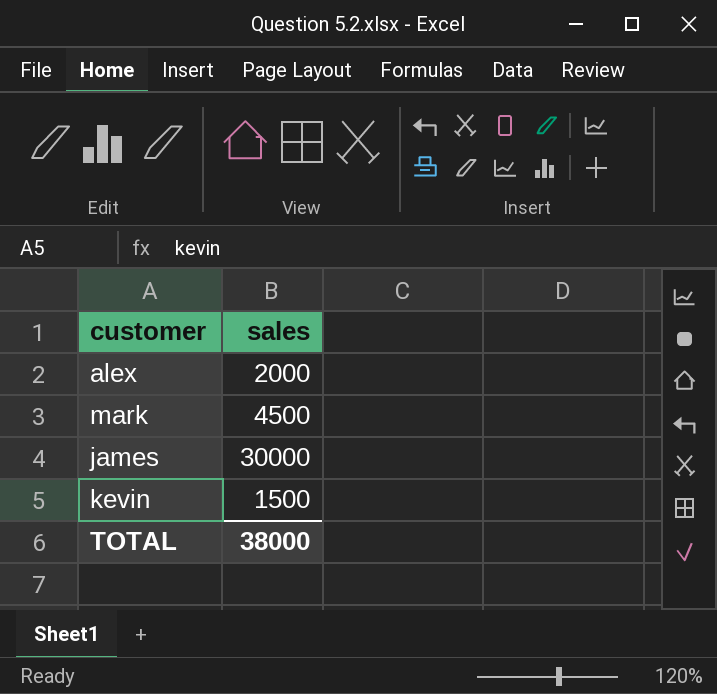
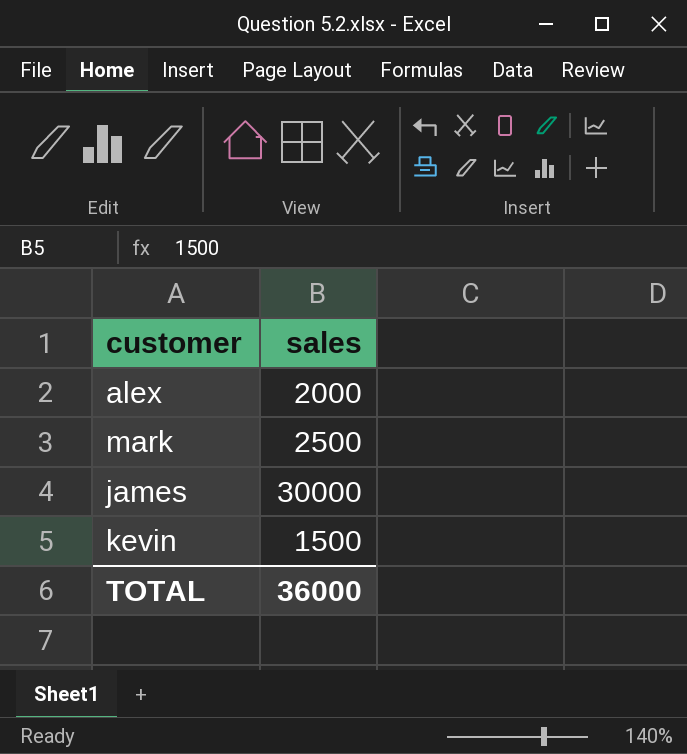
mark | sales: 4500 -> 2500
TOTAL | sales: 38000 -> 36000

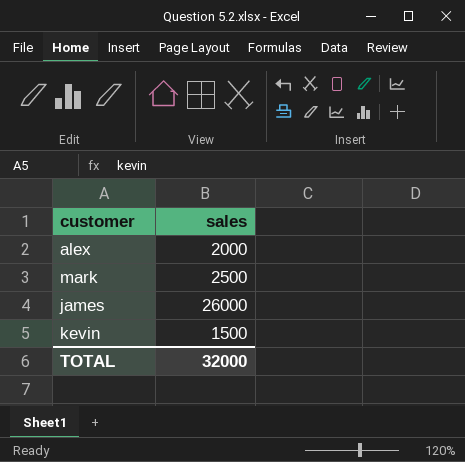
james | sales: 30000 -> 26000
TOTAL | sales: 36000 -> 32000

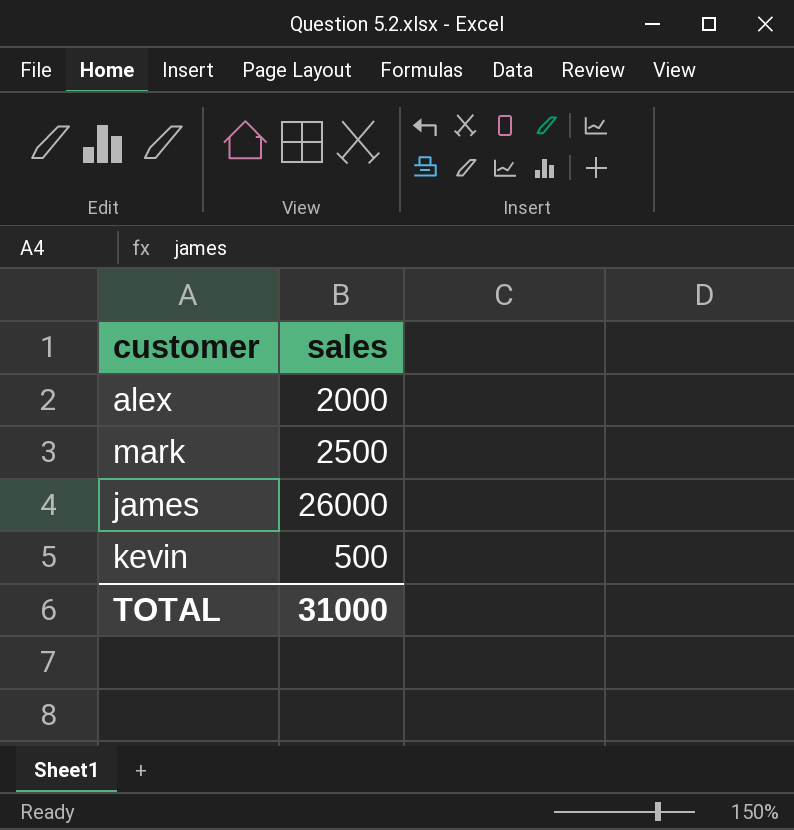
kevin | sales: 1500 -> 500
TOTAL | sales: 32000 -> 31000

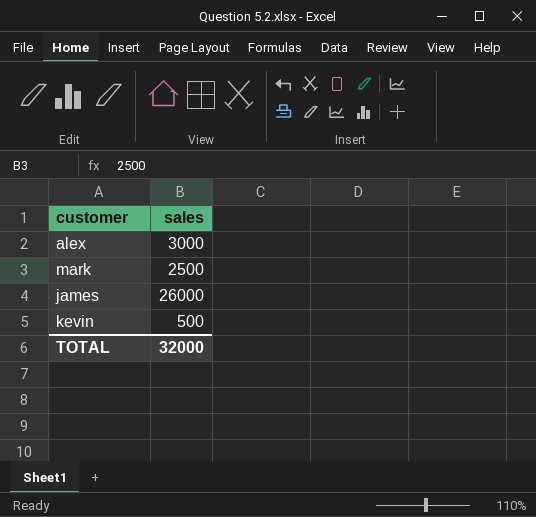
alex | sales: 2000 -> 3000
TOTAL | sales: 31000 -> 32000

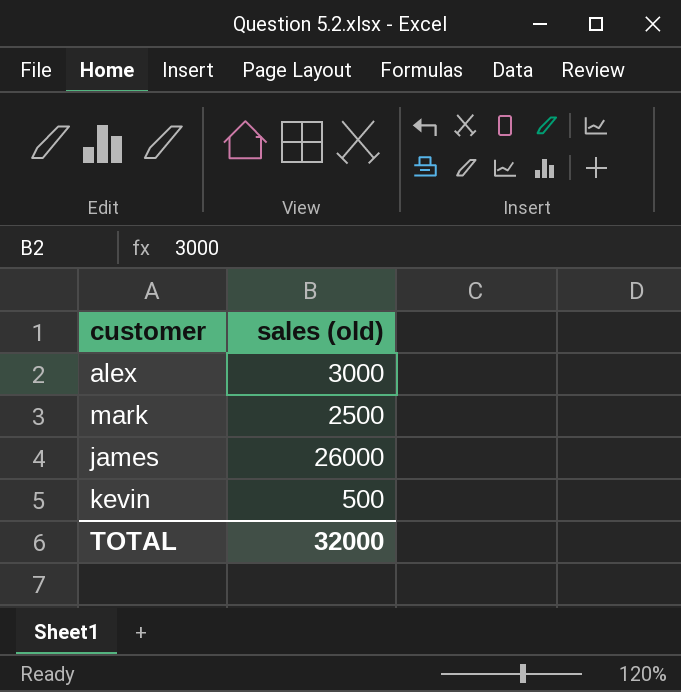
column name: sales -> sales (old)

